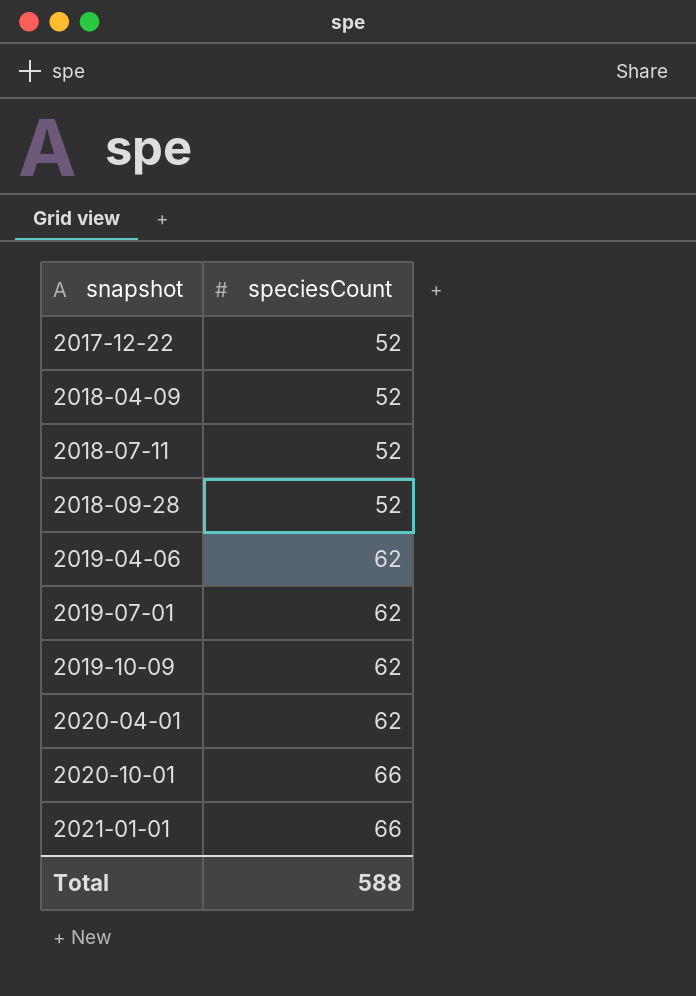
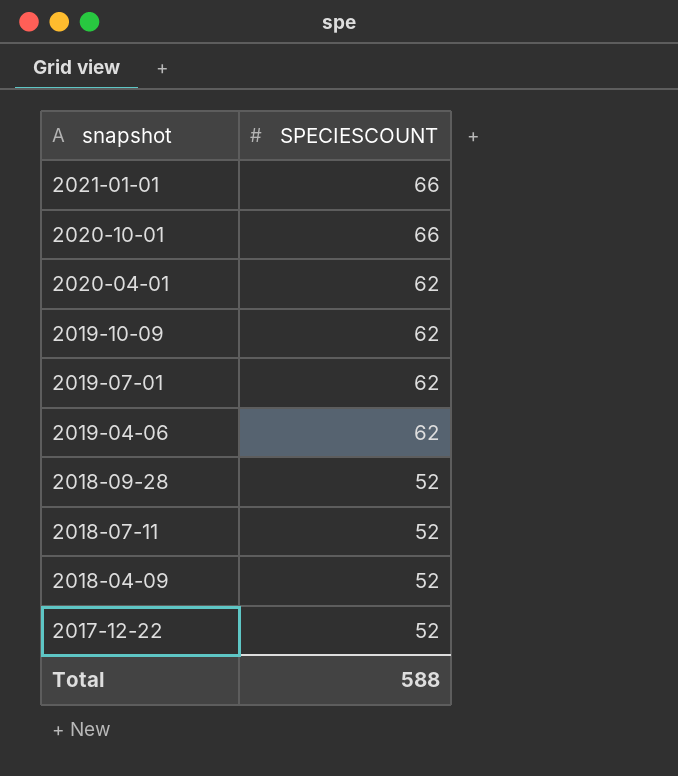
row order: snapshot ascending -> snapshot descending
column name: speciesCount -> SPECIESCOUNT

